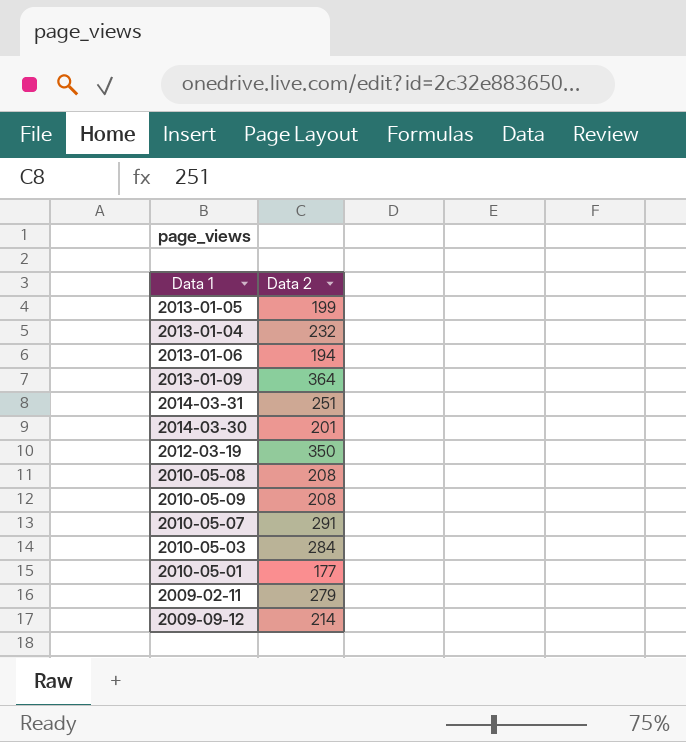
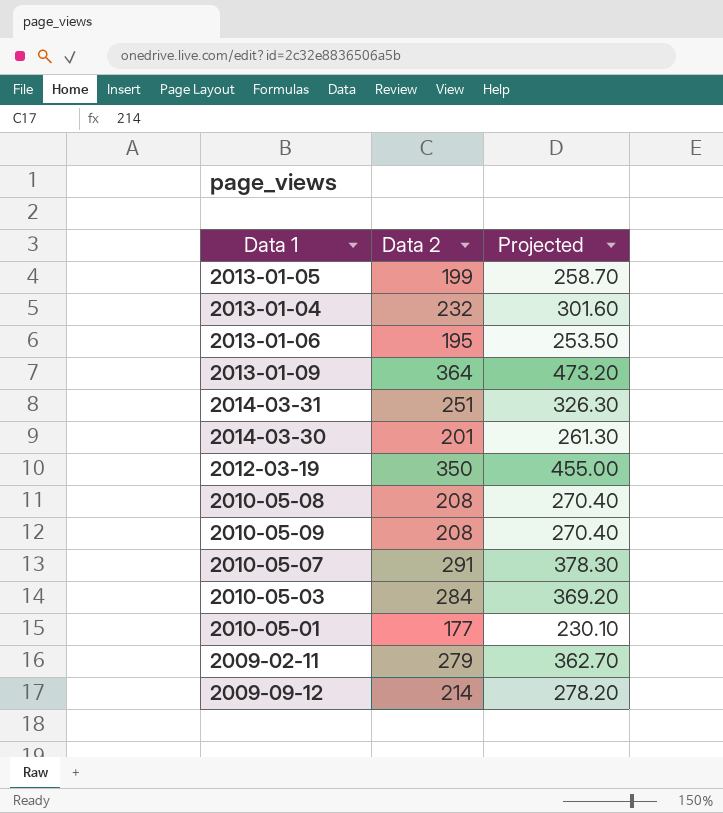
column Projected | formula: none -> [Data 2] * 1.3
2013-01-06 | Data 2: 194 -> 195

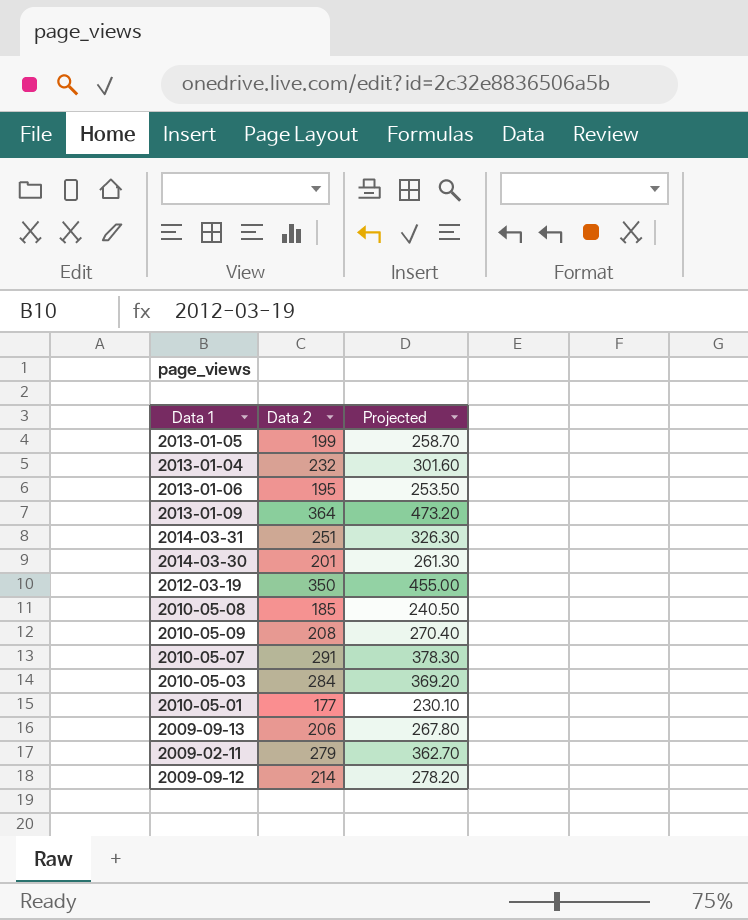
2010-05-08 | Data 2: 208 -> 185
2010-05-08 | Projected: 270.40 -> 240.50
row 2009-09-13: none -> 206 | 267.80

